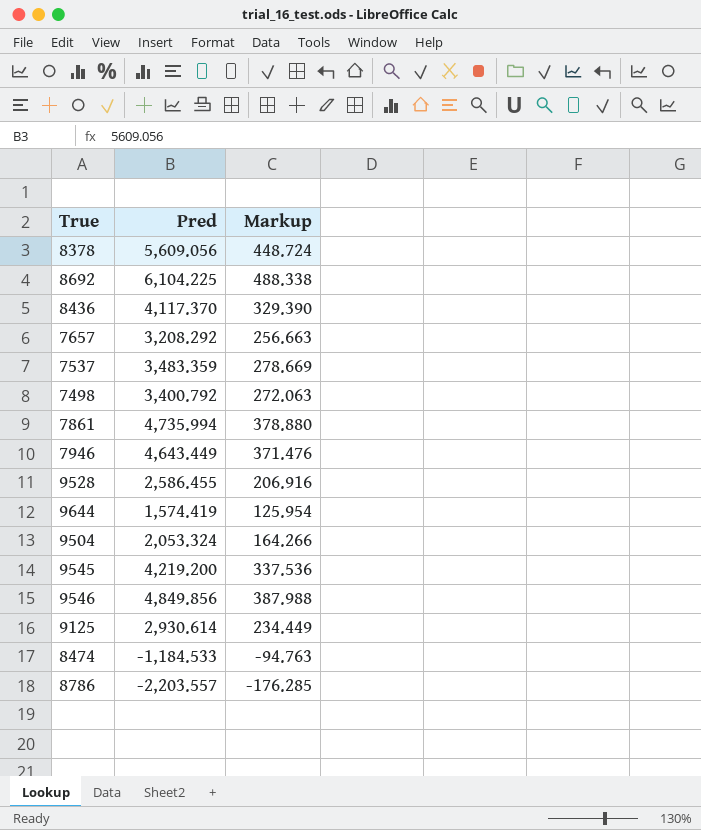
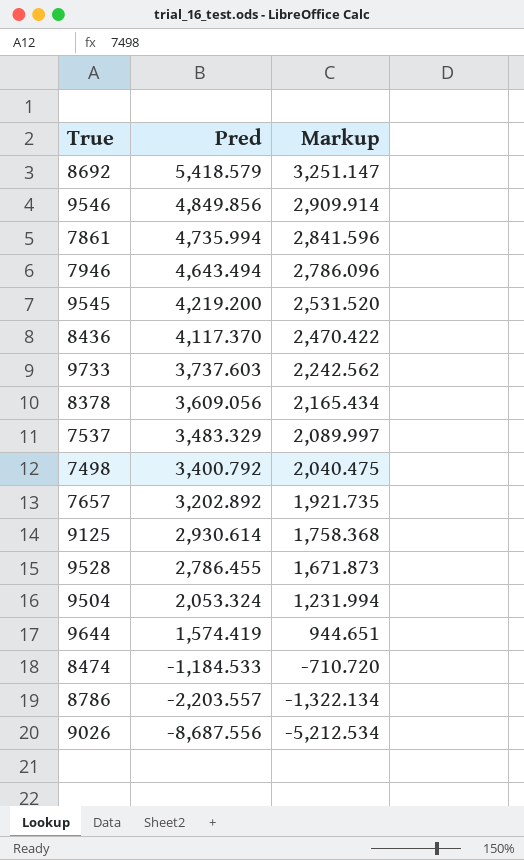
row order: none -> Pred descending
column Markup | formula: [Pred] * 0.08 -> [Pred] * 0.6
8692 | Pred: 6,104.225 -> 5,418.579
7946 | Pred: 4,643.449 -> 4,643.494
row 9733: none -> 3,737.603 | 2,242.562
8378 | Pred: 5,609.056 -> 3,609.056
7537 | Pred: 3,483.359 -> 3,483.329
7657 | Pred: 3,208.292 -> 3,202.892
9528 | Pred: 2,586.455 -> 2,786.455
row 9026: none -> -8,687.556 | -5,212.534

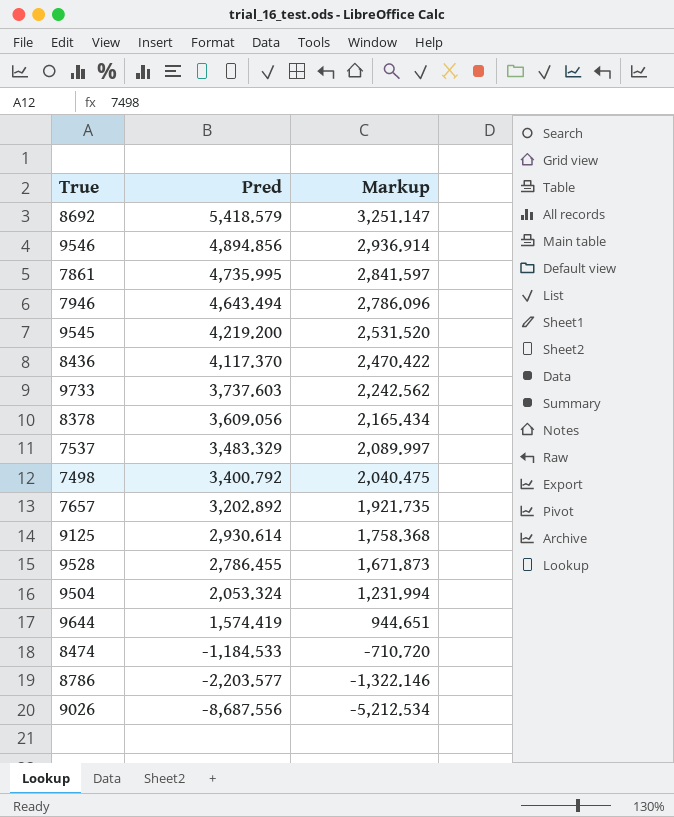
9546 | Pred: 4,849.856 -> 4,894.856
9546 | Markup: 2,909.914 -> 2,936.914
7861 | Pred: 4,735.994 -> 4,735.995
7861 | Markup: 2,841.596 -> 2,841.597
8786 | Pred: -2,203.557 -> -2,203.577
8786 | Markup: -1,322.134 -> -1,322.146

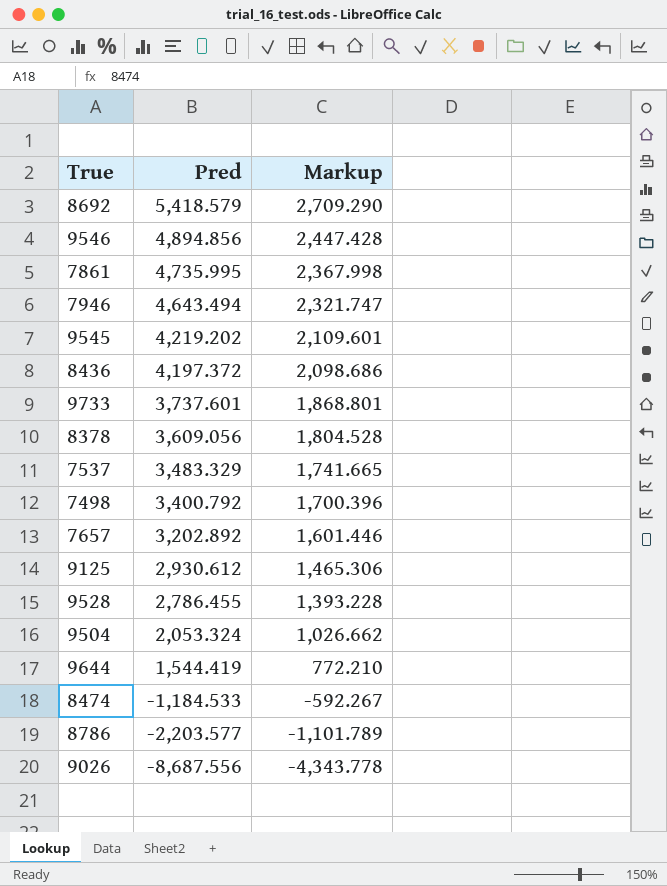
column Markup | formula: [Pred] * 0.6 -> [Pred] * 0.5
9545 | Pred: 4,219.200 -> 4,219.202
8436 | Pred: 4,117.370 -> 4,197.372
9733 | Pred: 3,737.603 -> 3,737.601
9125 | Pred: 2,930.614 -> 2,930.612
9644 | Pred: 1,574.419 -> 1,544.419

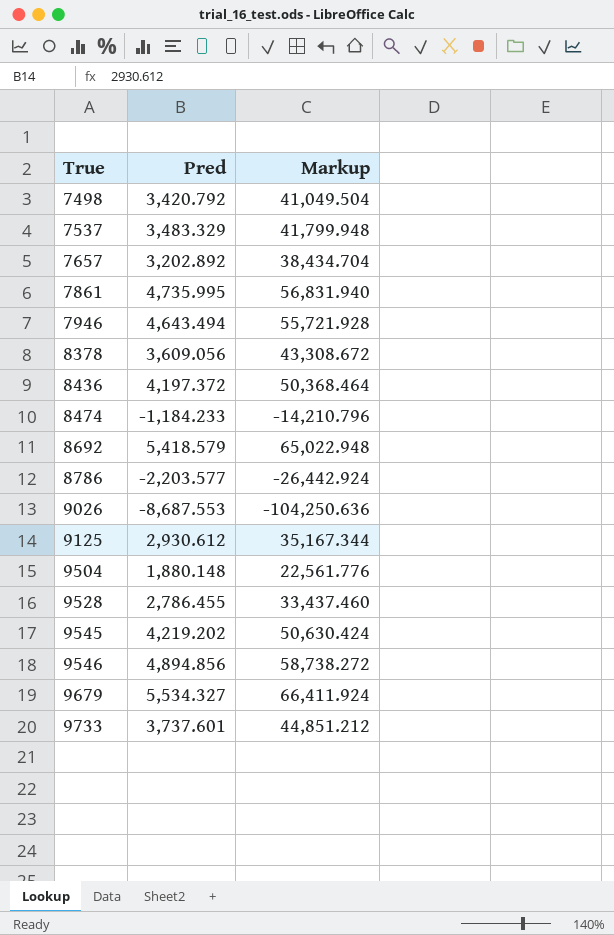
row order: Pred descending -> True ascending
column Markup | formula: [Pred] * 0.5 -> [Pred] * 12
row 9644: 1,544.419 | 772.210 -> none
7498 | Pred: 3,400.792 -> 3,420.792
8474 | Pred: -1,184.533 -> -1,184.233
9026 | Pred: -8,687.556 -> -8,687.553
9504 | Pred: 2,053.324 -> 1,880.148
row 9679: none -> 5,534.327 | 66,411.924

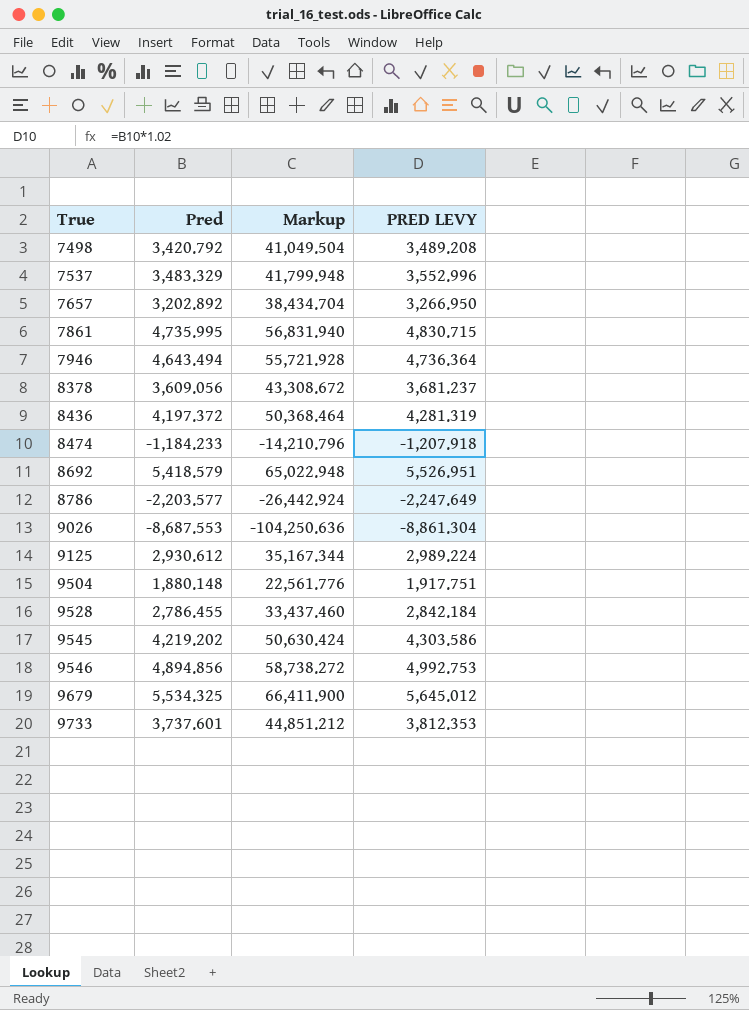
column PRED LEVY | formula: none -> [Pred] * 1.02
9679 | Pred: 5,534.327 -> 5,534.325
9679 | Markup: 66,411.924 -> 66,411.900

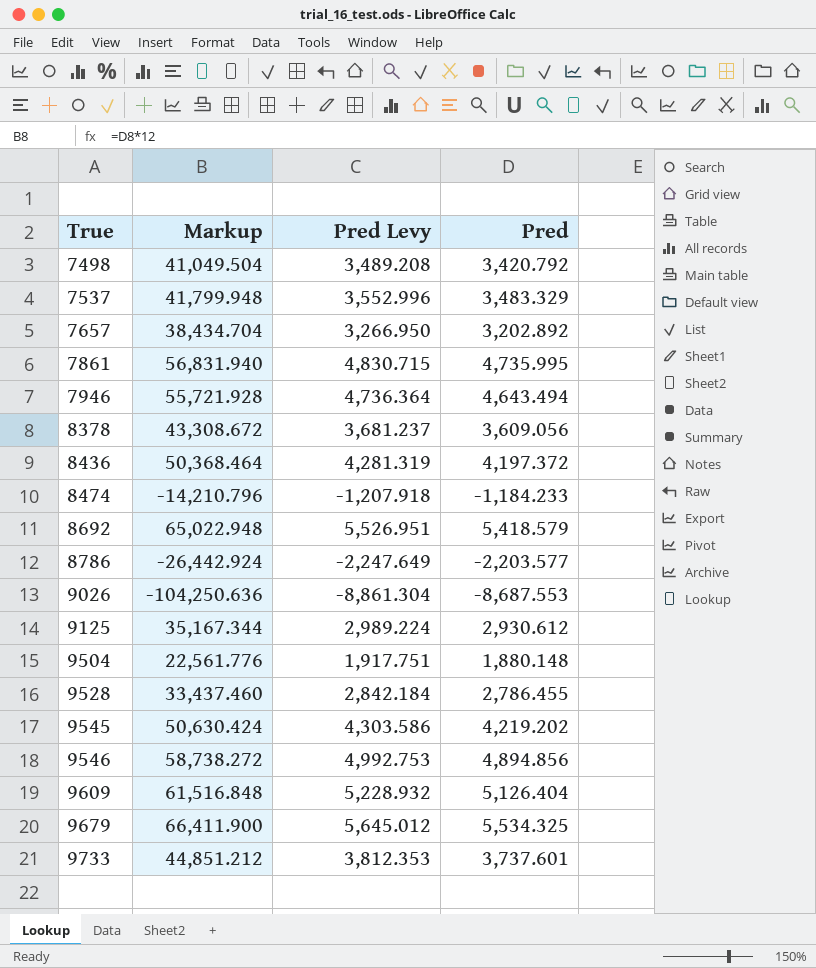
column name: PRED LEVY -> Pred Levy
column Pred | position: 2 -> 4
row 9609: none -> 61,516.848 | 5,228.932 | 5,126.404

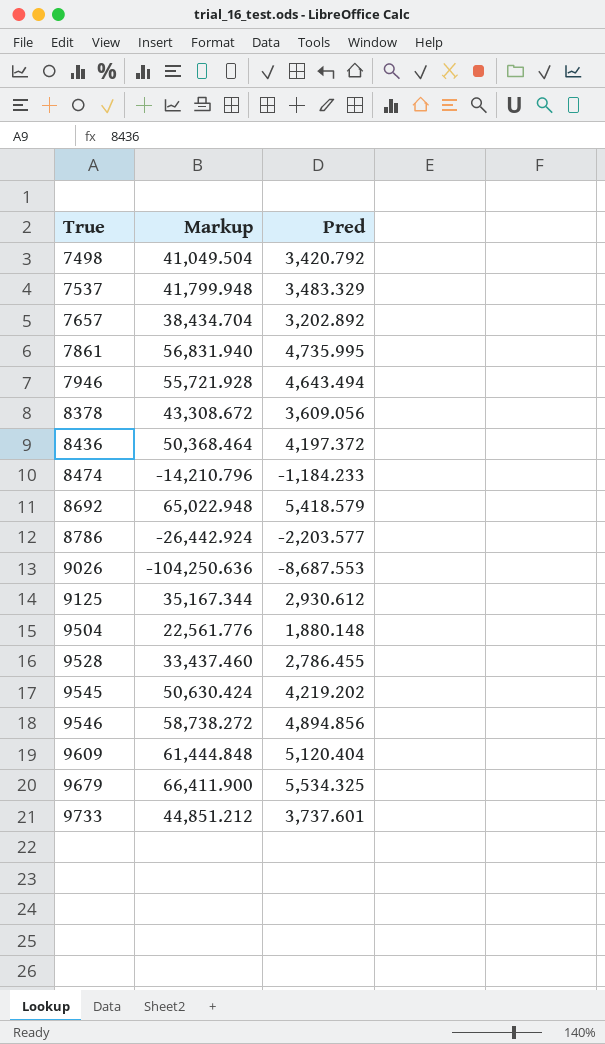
column Pred Levy | formula: [Pred] * 1.02 -> none
9609 | Markup: 61,516.848 -> 61,444.848
9609 | Pred: 5,126.404 -> 5,120.404

